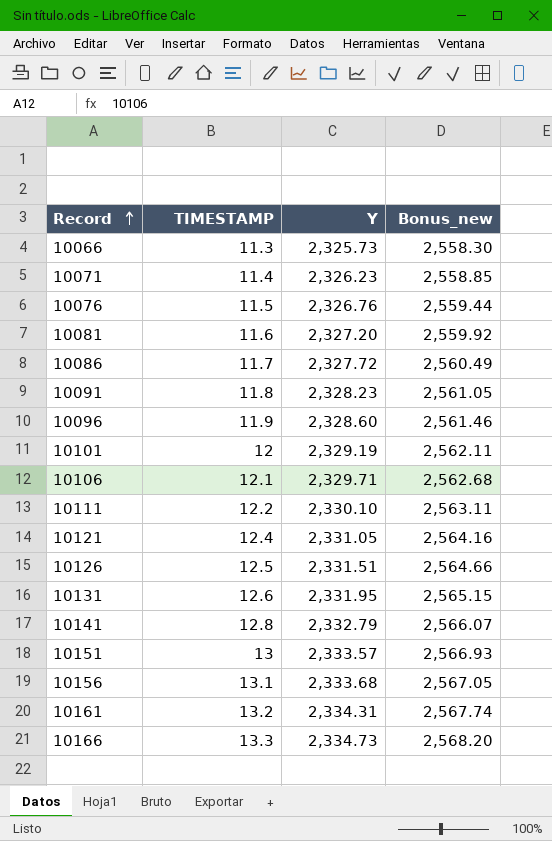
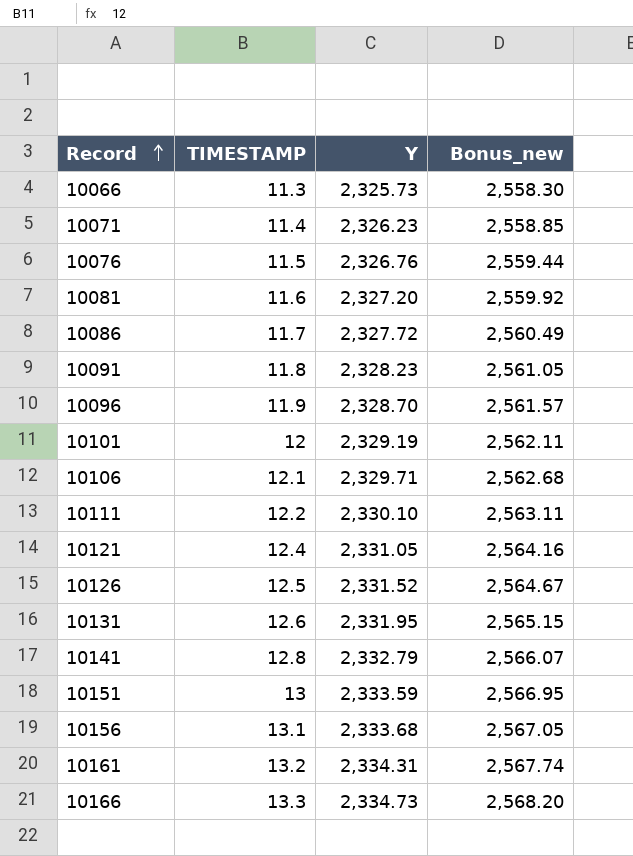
10096 | Y: 2,328.60 -> 2,328.70
10096 | Bonus_new: 2,561.46 -> 2,561.57
10126 | Y: 2,331.51 -> 2,331.52
10126 | Bonus_new: 2,564.66 -> 2,564.67
10151 | Y: 2,333.57 -> 2,333.59
10151 | Bonus_new: 2,566.93 -> 2,566.95

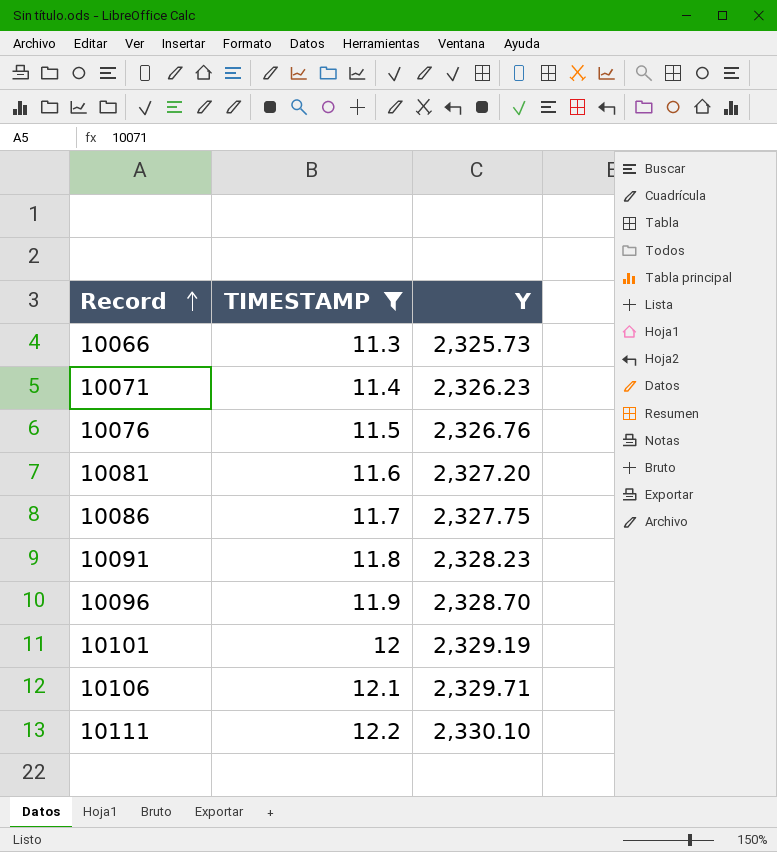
filter: none -> TIMESTAMP <= 12.2
column Bonus_new | formula: [Y] * 1.1 -> none
10086 | Y: 2,327.72 -> 2,327.75

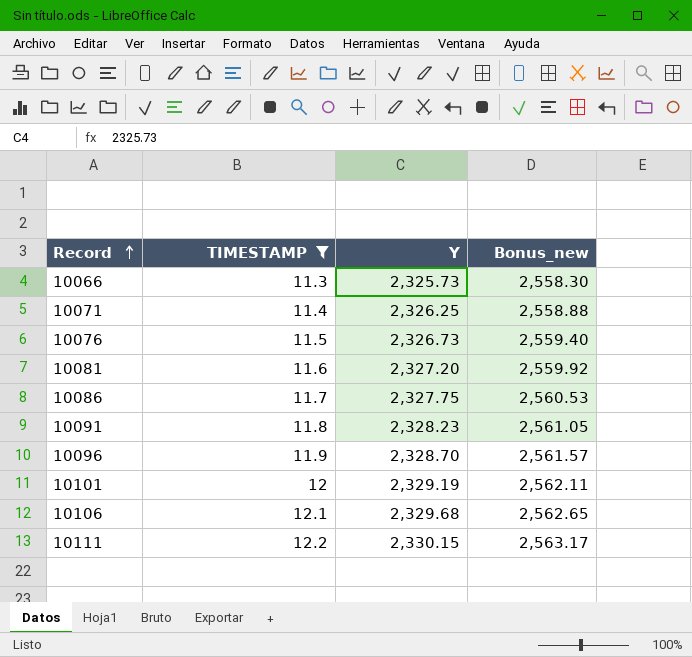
column Bonus_new | formula: none -> [Y] * 1.1
10071 | Y: 2,326.23 -> 2,326.25
10076 | Y: 2,326.76 -> 2,326.73
10106 | Y: 2,329.71 -> 2,329.68
10111 | Y: 2,330.10 -> 2,330.15

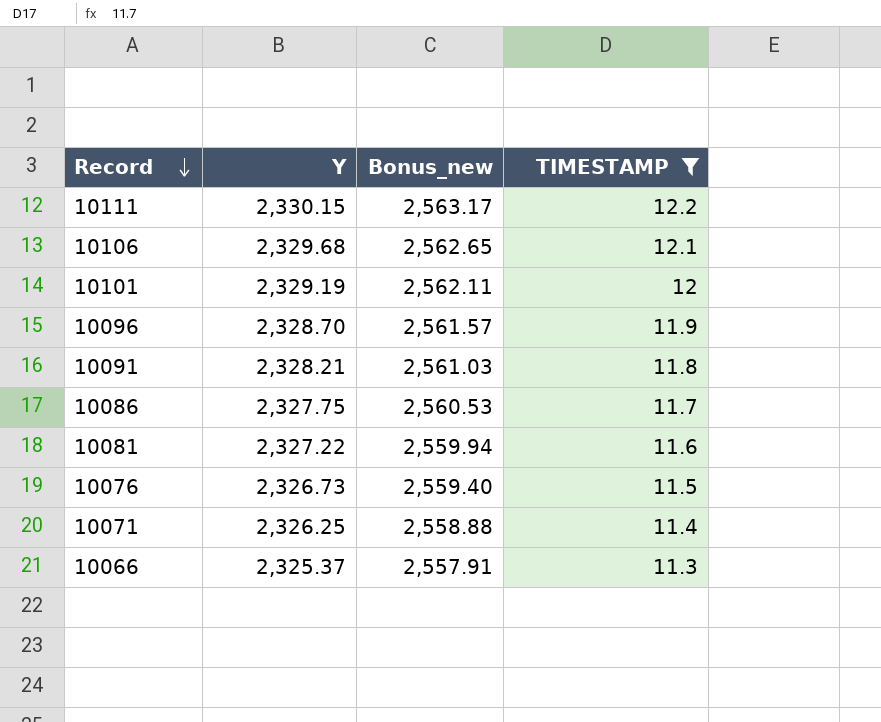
row order: Record ascending -> Record descending
column TIMESTAMP | position: 2 -> 4
10091 | Y: 2,328.23 -> 2,328.21
10091 | Bonus_new: 2,561.05 -> 2,561.03
10081 | Y: 2,327.20 -> 2,327.22
10081 | Bonus_new: 2,559.92 -> 2,559.94
10066 | Y: 2,325.73 -> 2,325.37
10066 | Bonus_new: 2,558.30 -> 2,557.91

